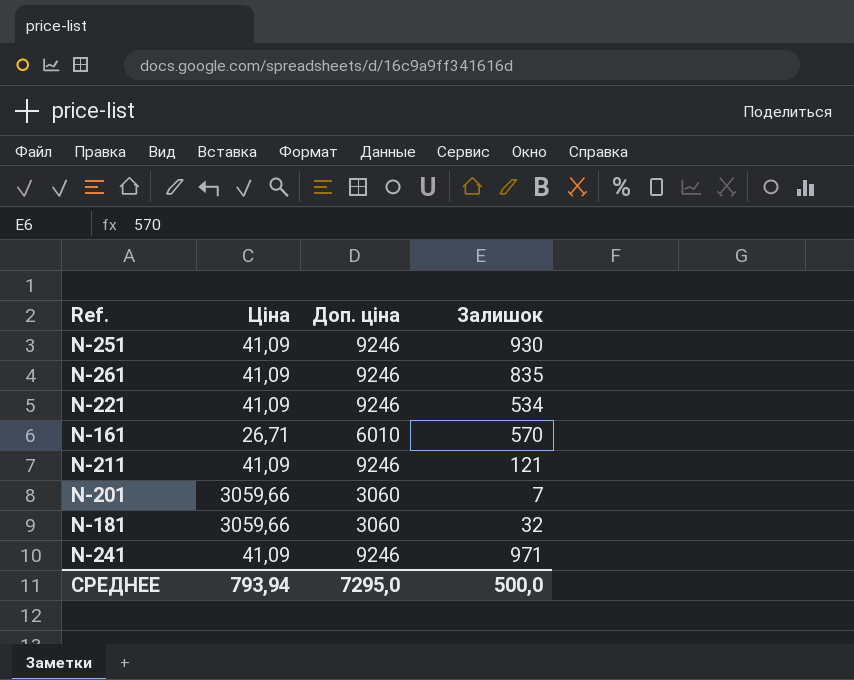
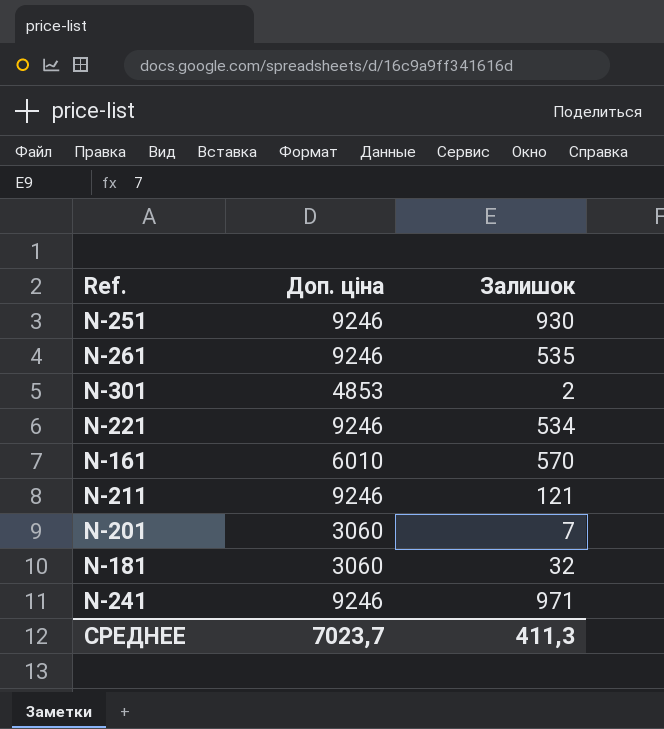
column Ціна | position: 2 -> none
N-261 | Залишок: 835 -> 535
row N-301: none -> 4853 | 2
СРЕДНЕЕ | Доп. ціна: 7295,0 -> 7023,7
СРЕДНЕЕ | Залишок: 500,0 -> 411,3

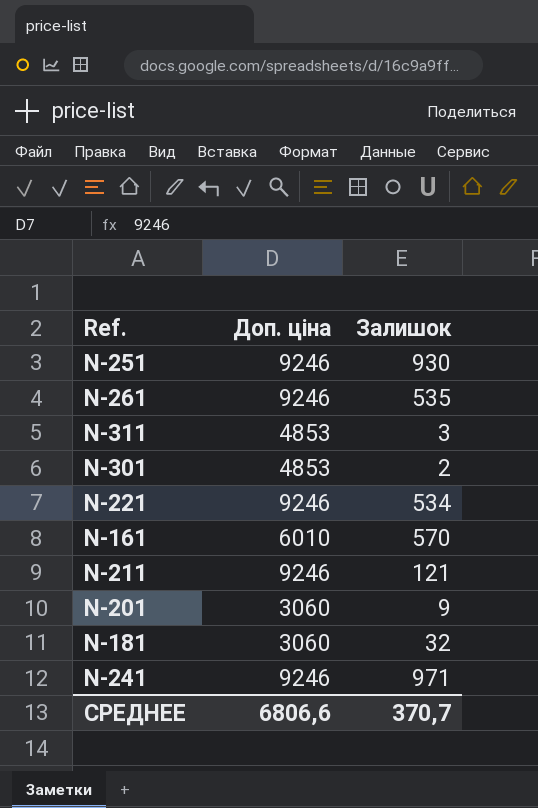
row N-311: none -> 4853 | 3
N-201 | Залишок: 7 -> 9
СРЕДНЕЕ | Доп. ціна: 7023,7 -> 6806,6
СРЕДНЕЕ | Залишок: 411,3 -> 370,7

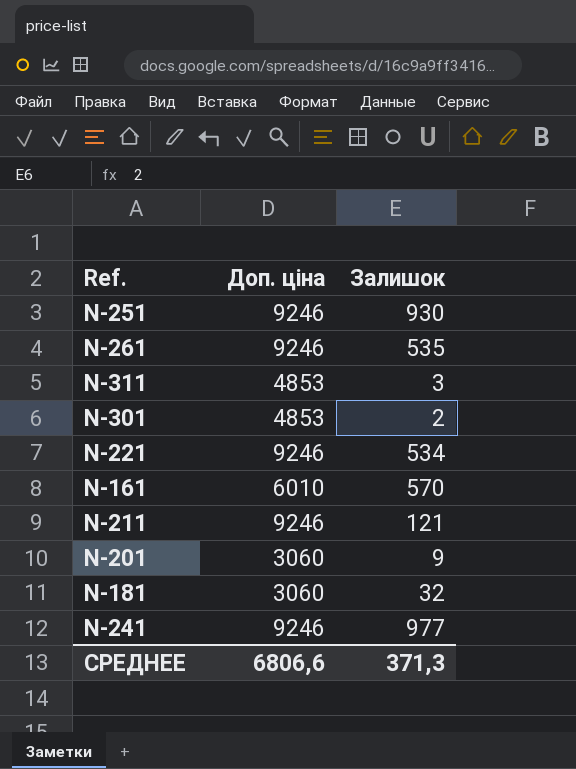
N-241 | Залишок: 971 -> 977
СРЕДНЕЕ | Залишок: 370,7 -> 371,3

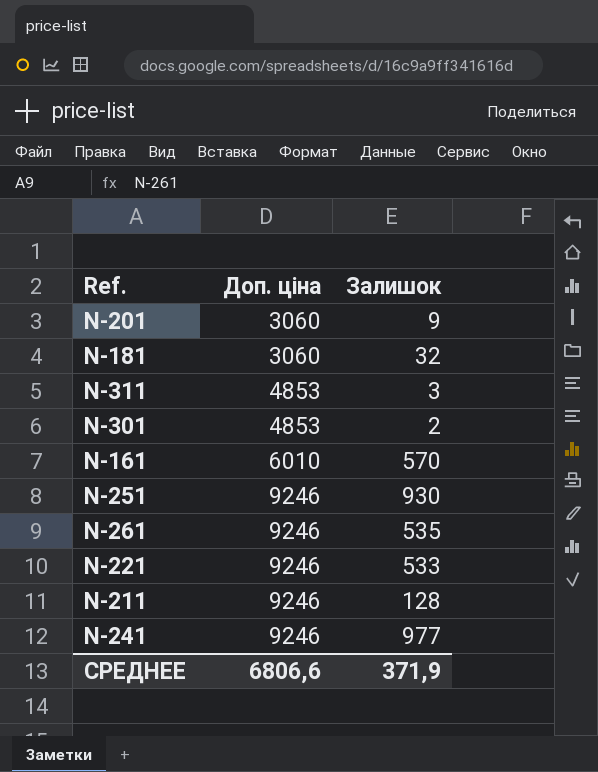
row order: none -> Доп. ціна ascending
N-221 | Залишок: 534 -> 533
N-211 | Залишок: 121 -> 128
СРЕДНЕЕ | Залишок: 371,3 -> 371,9

